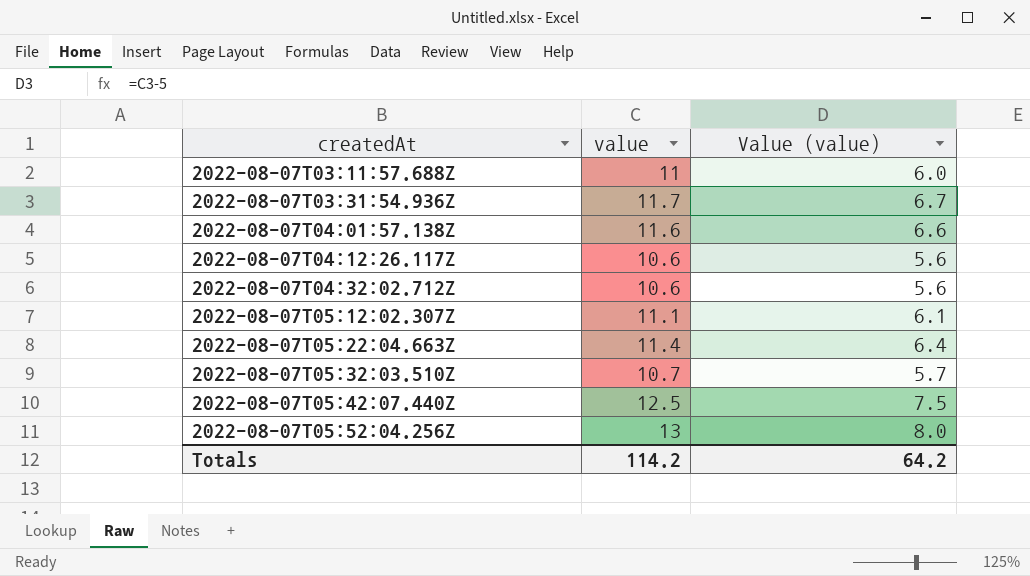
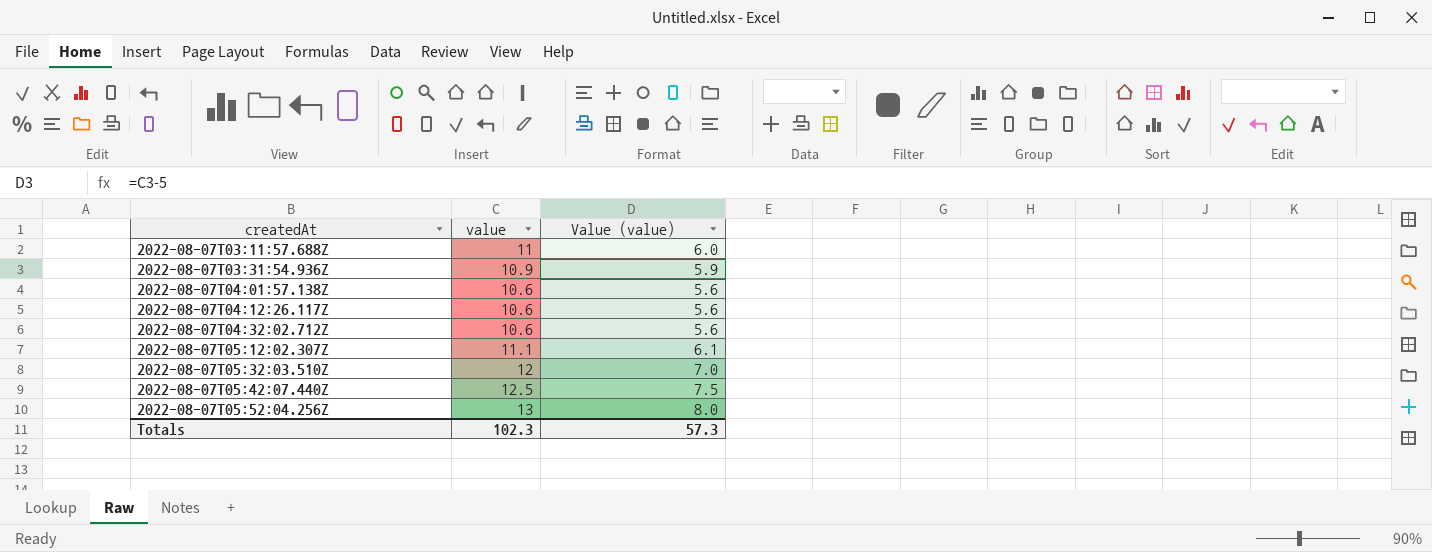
row 2022-08-07T05:22:04.663Z: 11.4 | 6.4 -> none
2022-08-07T03:31:54.936Z | value: 11.7 -> 10.9
2022-08-07T03:31:54.936Z | Value (value): 6.7 -> 5.9
2022-08-07T04:01:57.138Z | value: 11.6 -> 10.6
2022-08-07T04:01:57.138Z | Value (value): 6.6 -> 5.6
2022-08-07T05:32:03.510Z | value: 10.7 -> 12
2022-08-07T05:32:03.510Z | Value (value): 5.7 -> 7.0
Totals | value: 114.2 -> 102.3
Totals | Value (value): 64.2 -> 57.3

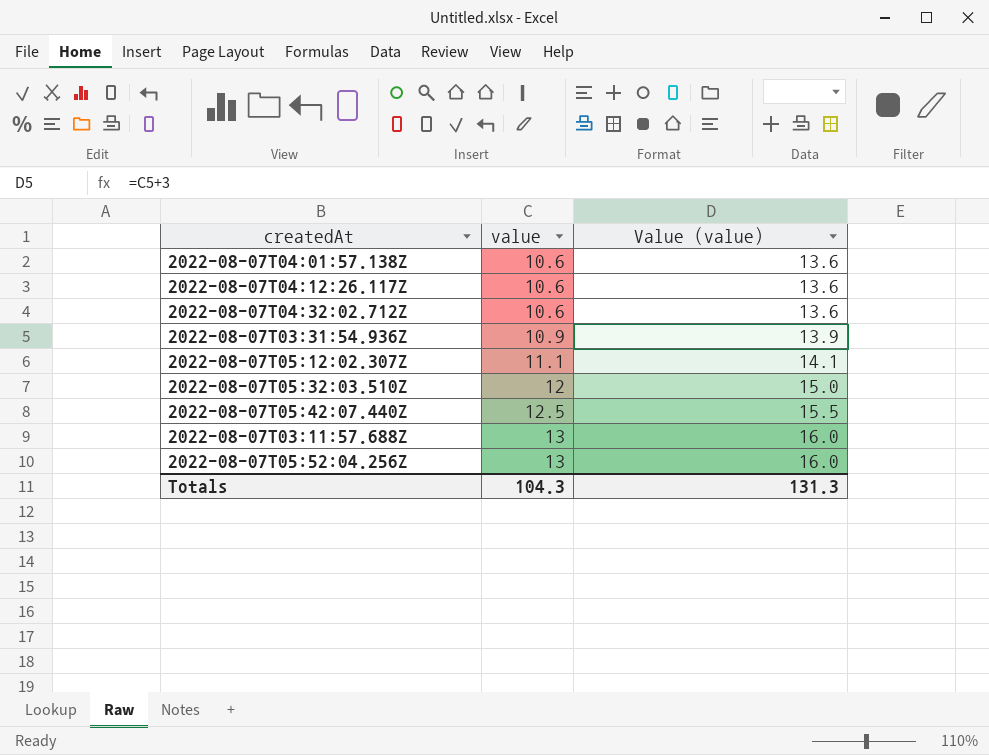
row order: createdAt ascending -> value ascending
column Value (value) | formula: [value] - 5 -> [value] + 3
2022-08-07T03:11:57.688Z | value: 11 -> 13
Totals | value: 102.3 -> 104.3
Totals | Value (value): 57.3 -> 131.3

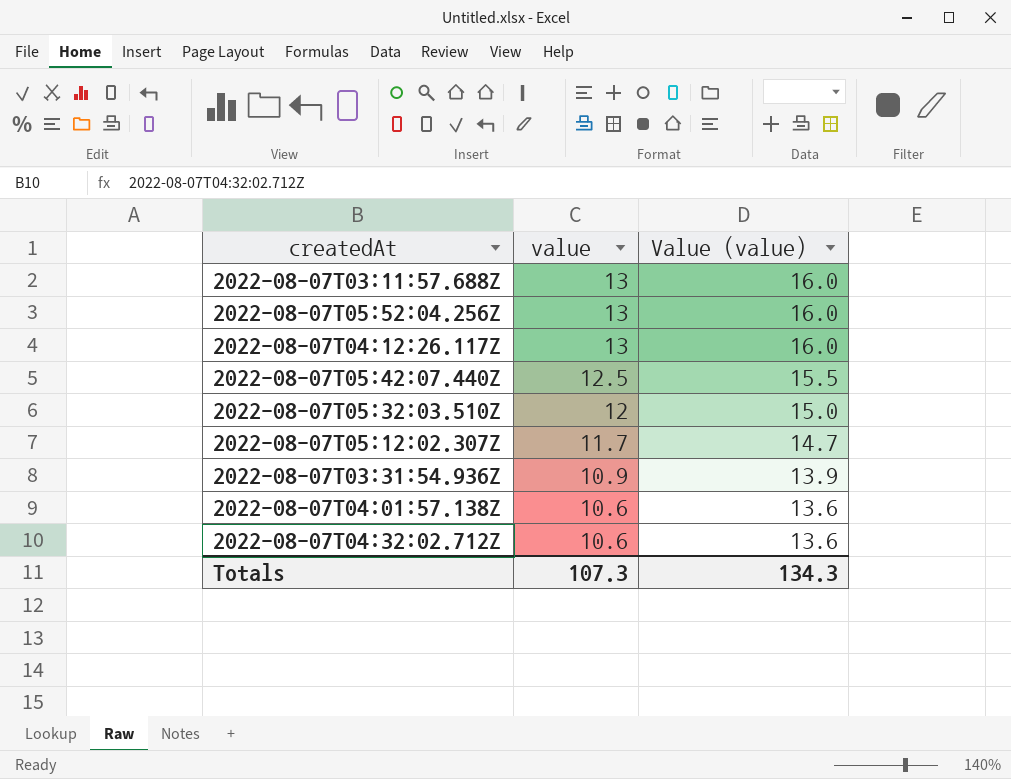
row order: value ascending -> value descending
2022-08-07T04:12:26.117Z | value: 10.6 -> 13
2022-08-07T04:12:26.117Z | Value (value): 13.6 -> 16.0
2022-08-07T05:12:02.307Z | value: 11.1 -> 11.7
2022-08-07T05:12:02.307Z | Value (value): 14.1 -> 14.7
Totals | value: 104.3 -> 107.3
Totals | Value (value): 131.3 -> 134.3

